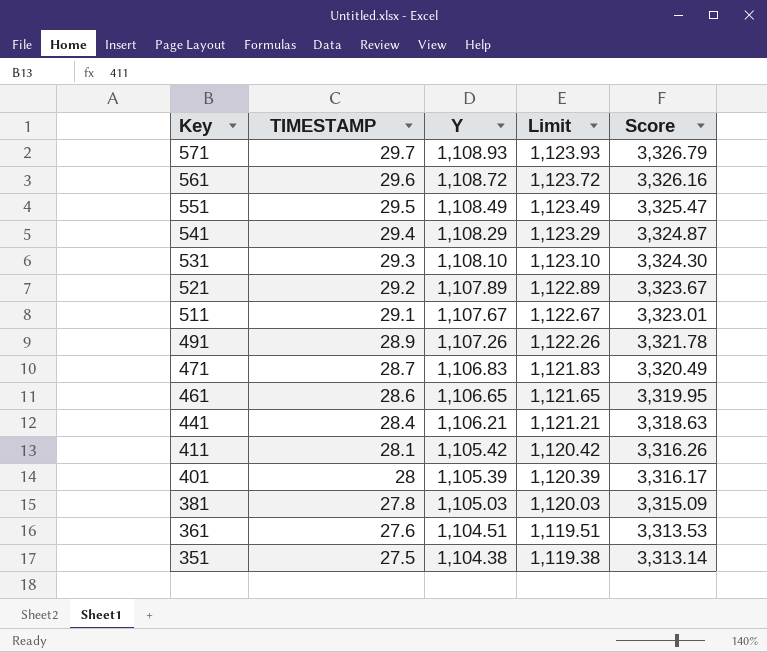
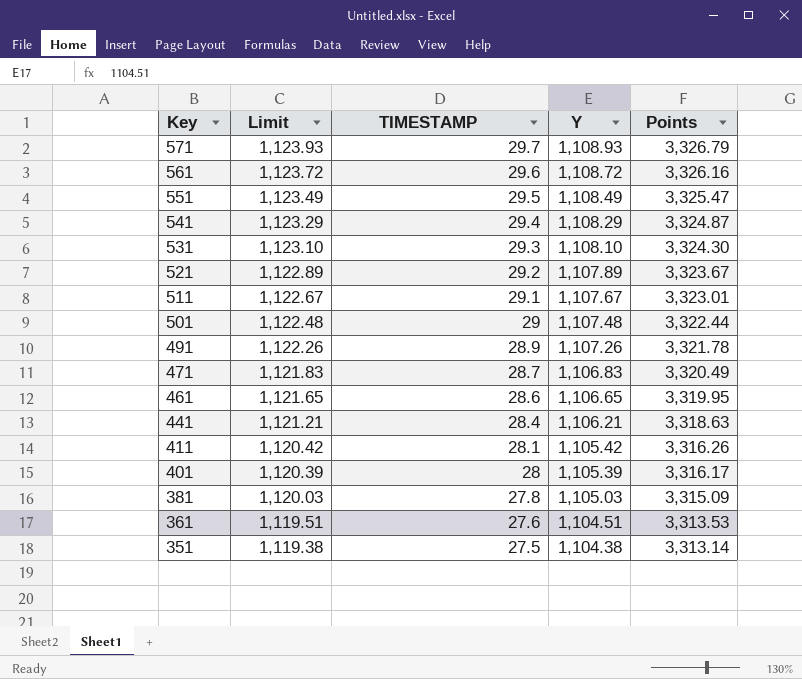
column Limit | position: 4 -> 2
column name: Score -> Points
row 501: none -> 1,122.48 | 29 | 1,107.48 | 3,322.44

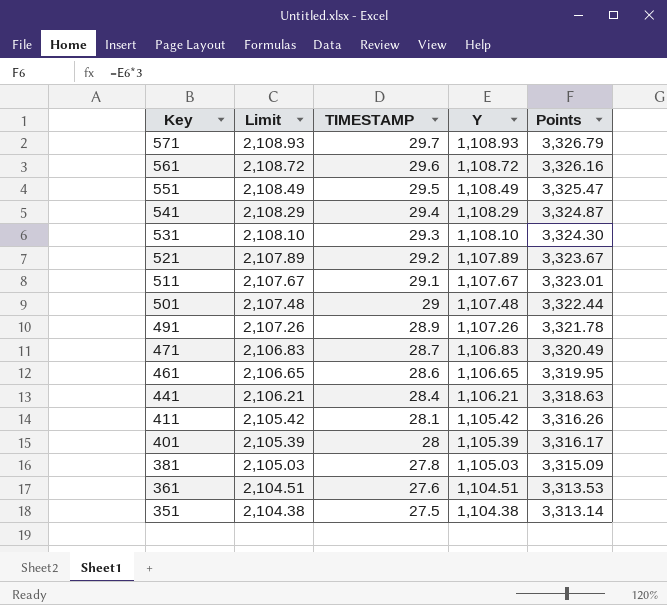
column Limit | formula: [Y] + 15 -> [Y] + 1000

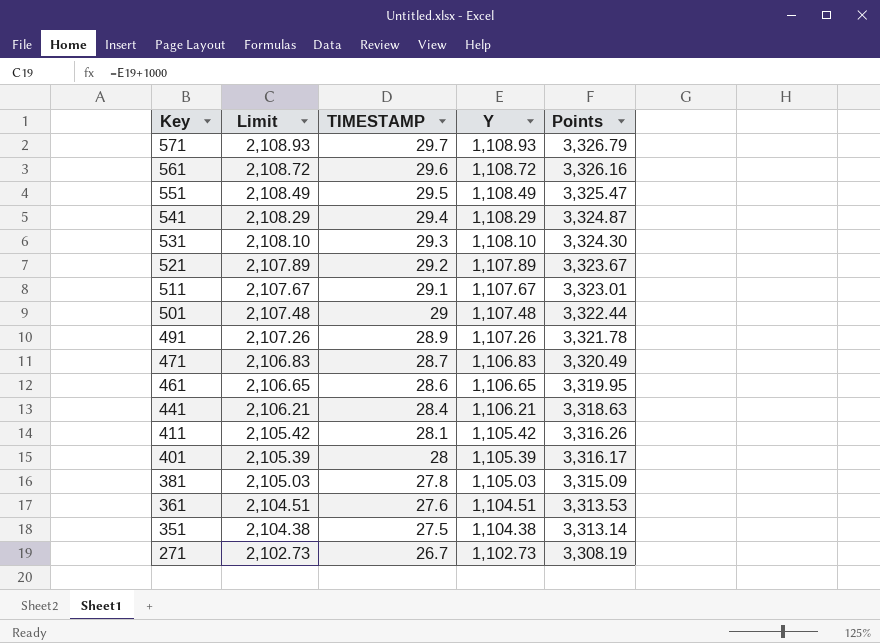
row 271: none -> 2,102.73 | 26.7 | 1,102.73 | 3,308.19

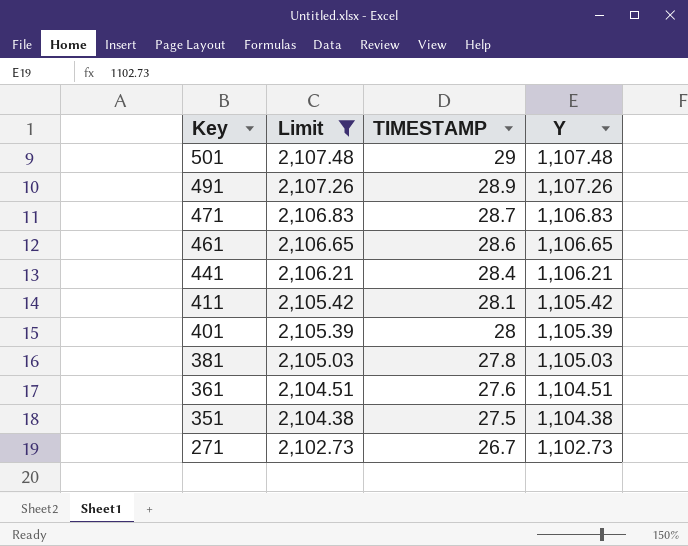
filter: none -> Limit <= 2,107.48
column Points | formula: [Y] * 3 -> none

